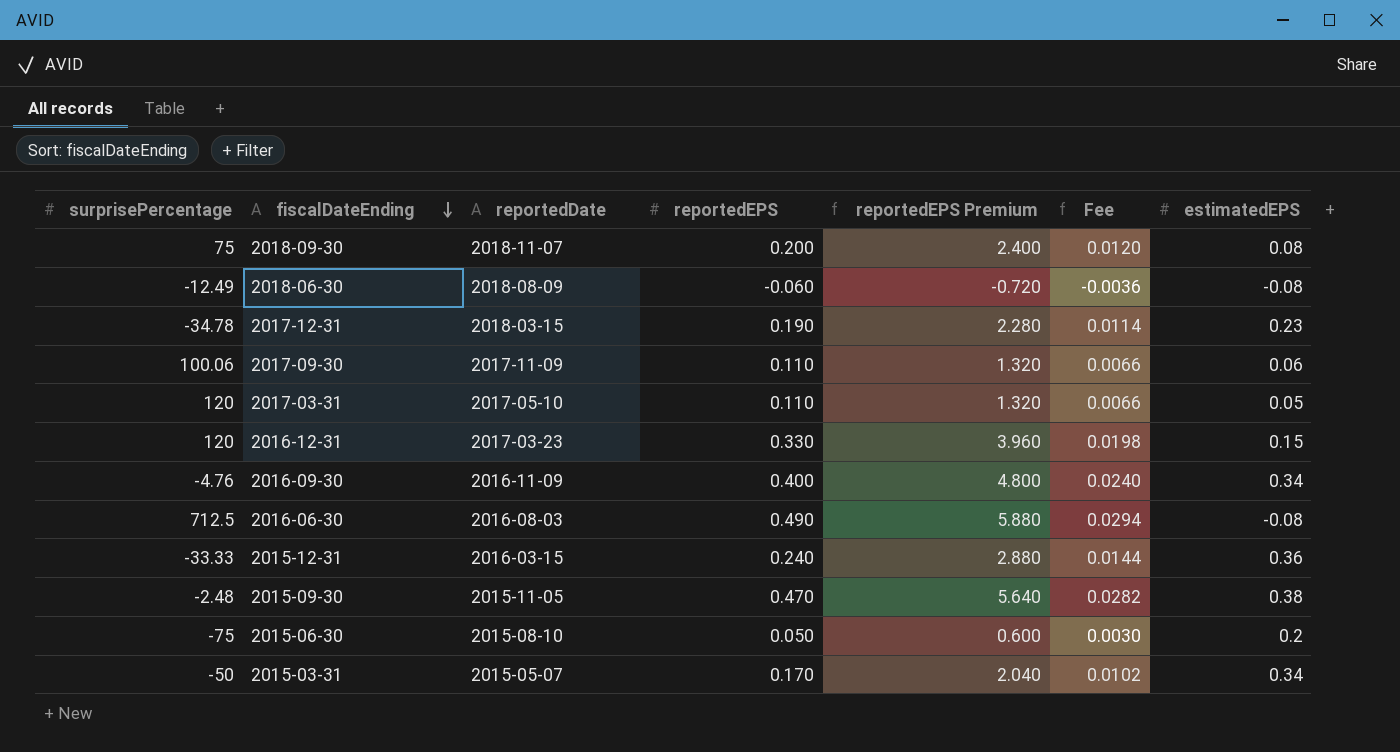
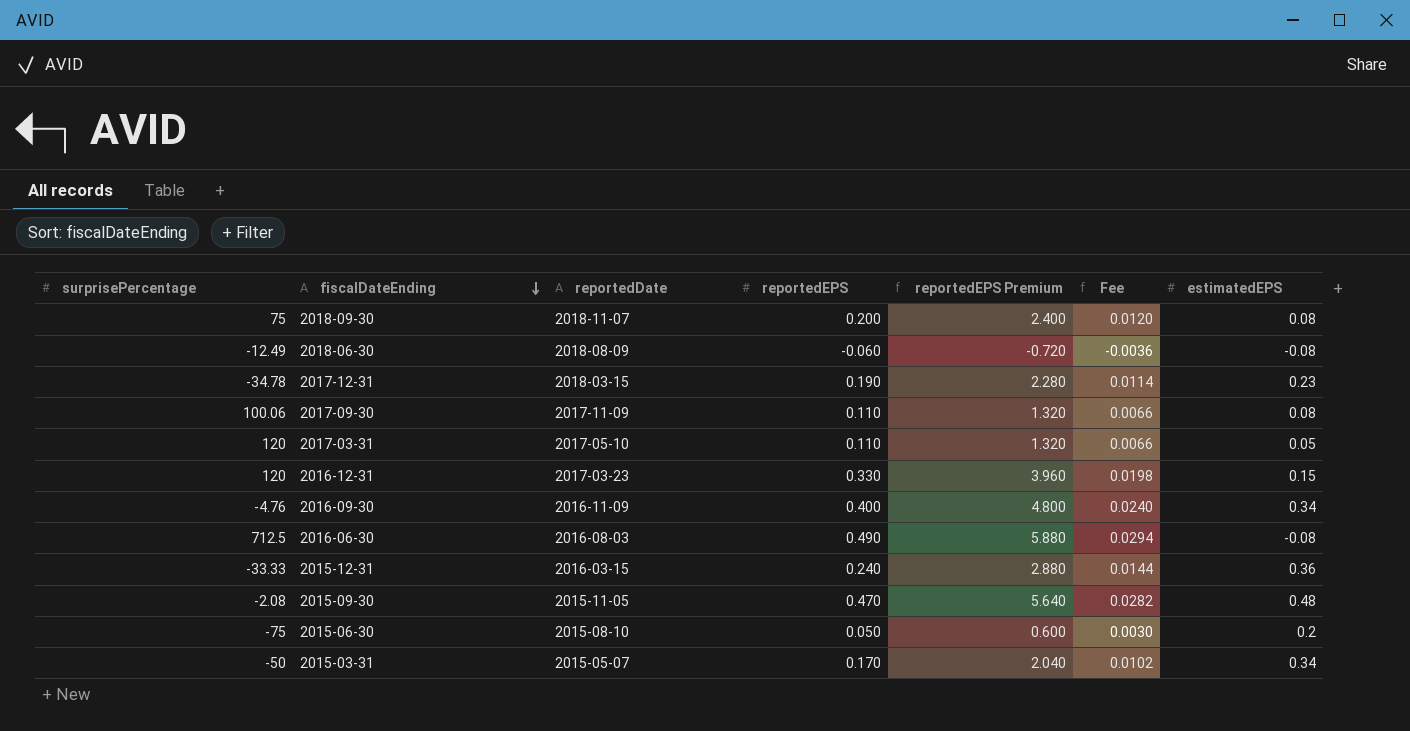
2017-09-30 | estimatedEPS: 0.06 -> 0.08
2015-09-30 | surprisePercentage: -2.48 -> -2.08
2015-09-30 | estimatedEPS: 0.38 -> 0.48

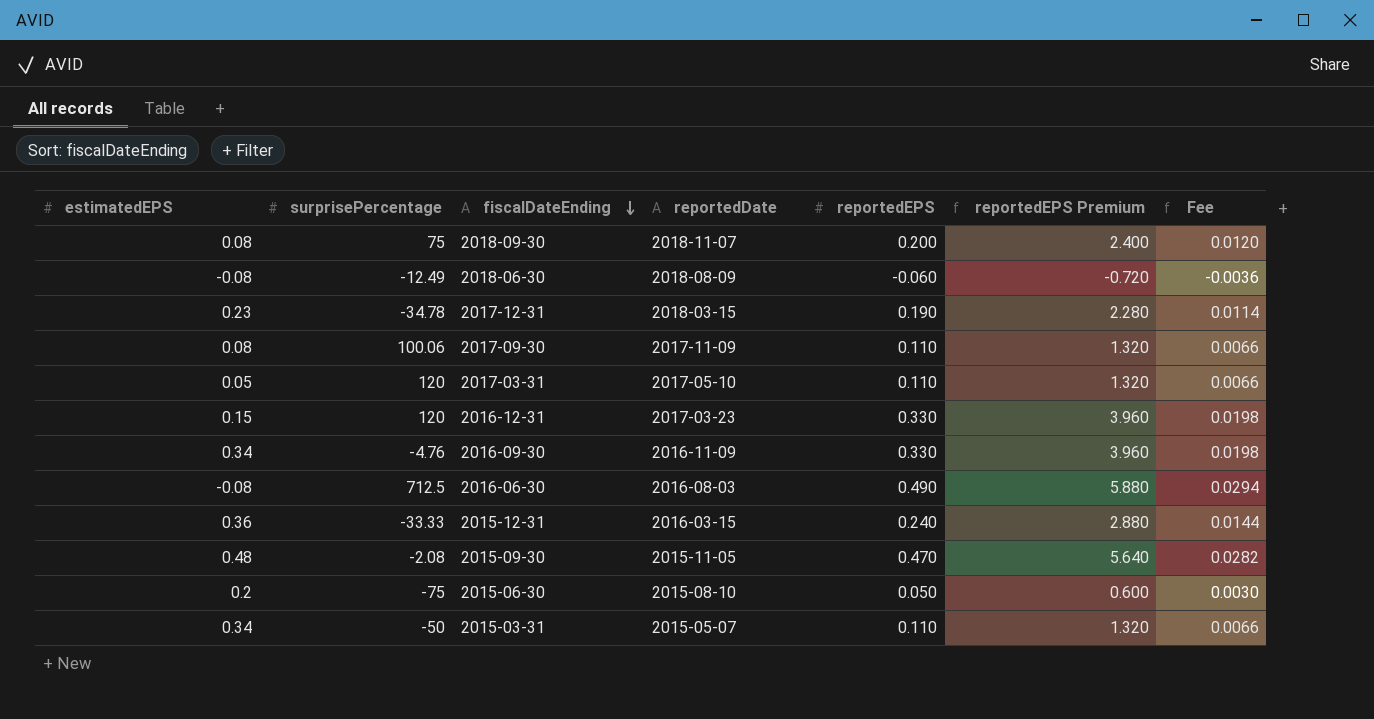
column estimatedEPS | position: 7 -> 1
2016-09-30 | reportedEPS: 0.400 -> 0.330
2016-09-30 | reportedEPS Premium: 4.800 -> 3.960
2016-09-30 | Fee: 0.0240 -> 0.0198
2015-03-31 | reportedEPS: 0.170 -> 0.110
2015-03-31 | reportedEPS Premium: 2.040 -> 1.320
2015-03-31 | Fee: 0.0102 -> 0.0066

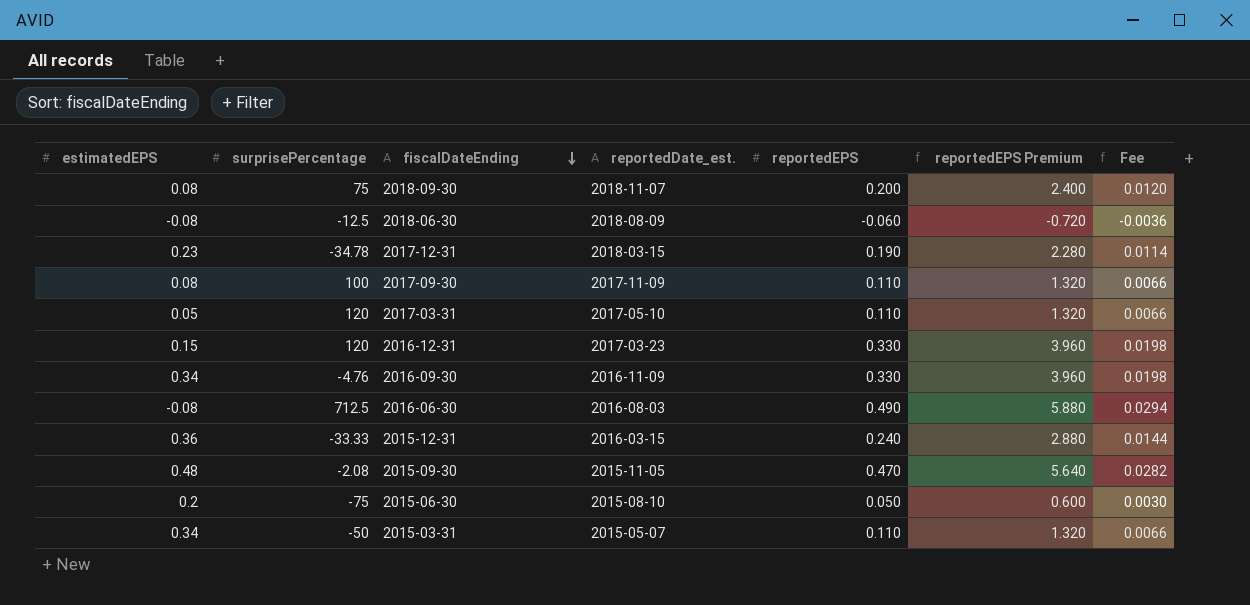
column name: reportedDate -> reportedDate_est.
2018-06-30 | surprisePercentage: -12.49 -> -12.5
2017-09-30 | surprisePercentage: 100.06 -> 100

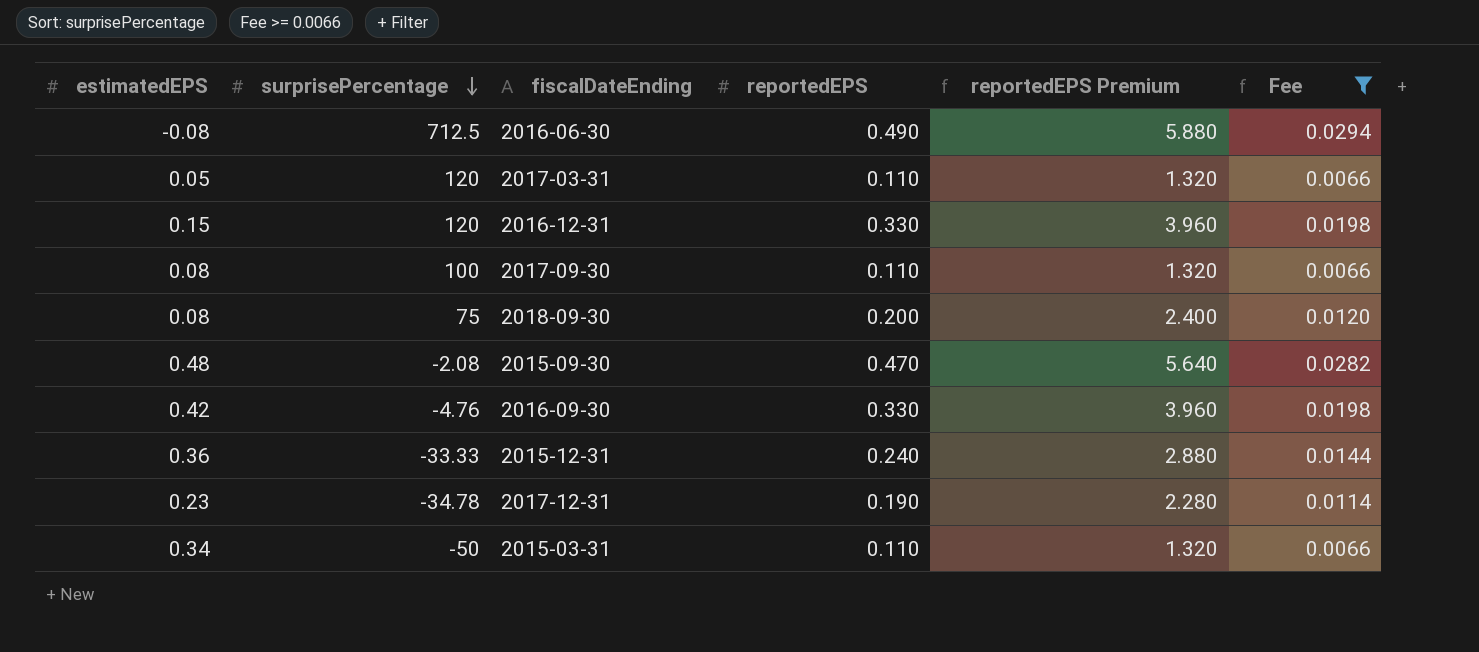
filter: none -> Fee >= 0.0066
row order: fiscalDateEnding descending -> surprisePercentage descending
column reportedDate_est. | position: 4 -> none
2016-09-30 | estimatedEPS: 0.34 -> 0.42

